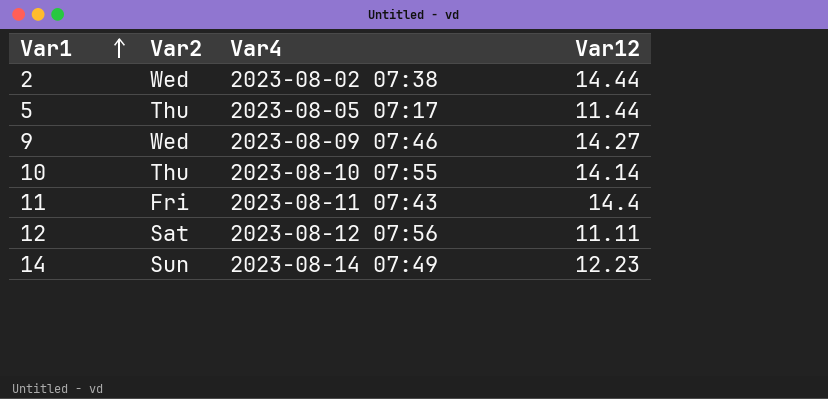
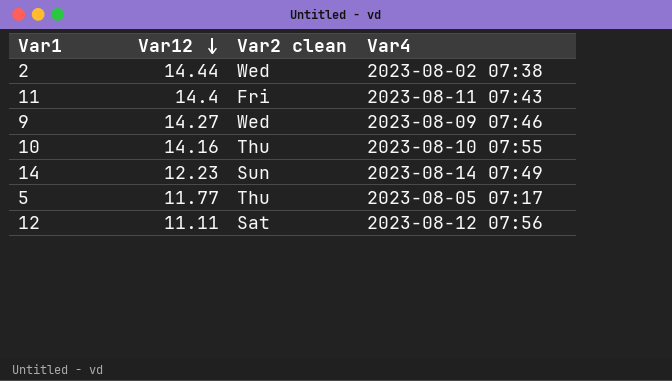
row order: Var1 ascending -> Var12 descending
column Var12 | position: 4 -> 2
column name: Var2 -> Var2 clean
10 | Var12: 14.14 -> 14.16
5 | Var12: 11.44 -> 11.77

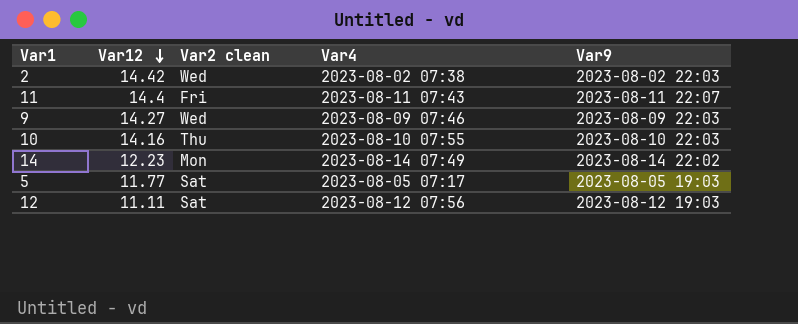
column Var9 | position: none -> 5
2 | Var12: 14.44 -> 14.42
14 | Var2 clean: Sun -> Mon
5 | Var2 clean: Thu -> Sat

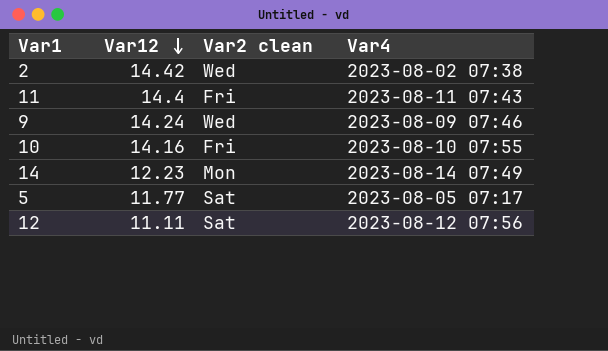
column Var9 | position: 5 -> none
9 | Var12: 14.27 -> 14.24
10 | Var2 clean: Thu -> Fri

